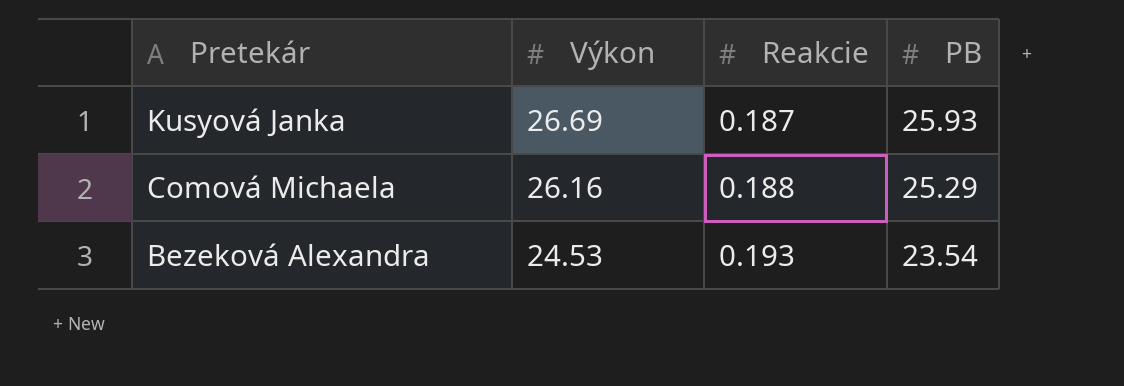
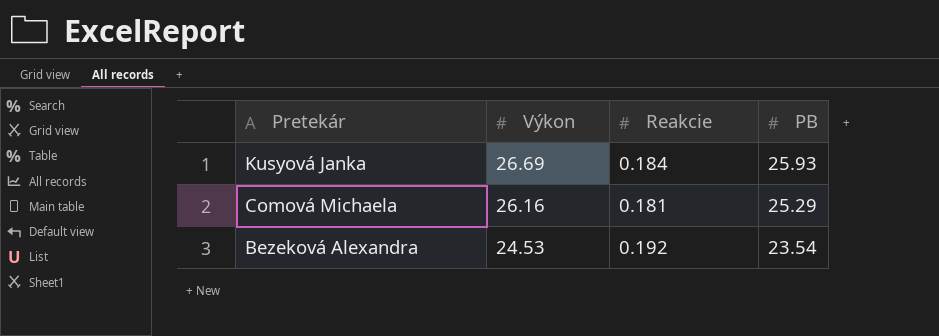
Kusyová Janka | Reakcie: 0.187 -> 0.184
Comová Michaela | Reakcie: 0.188 -> 0.181
Bezeková Alexandra | Reakcie: 0.193 -> 0.192

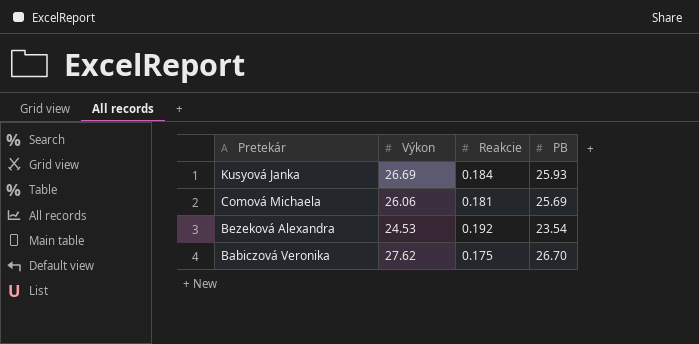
Comová Michaela | Výkon: 26.16 -> 26.06
Comová Michaela | PB: 25.29 -> 25.69
row Babiczová Veronika: none -> 27.62 | 0.175 | 26.70

